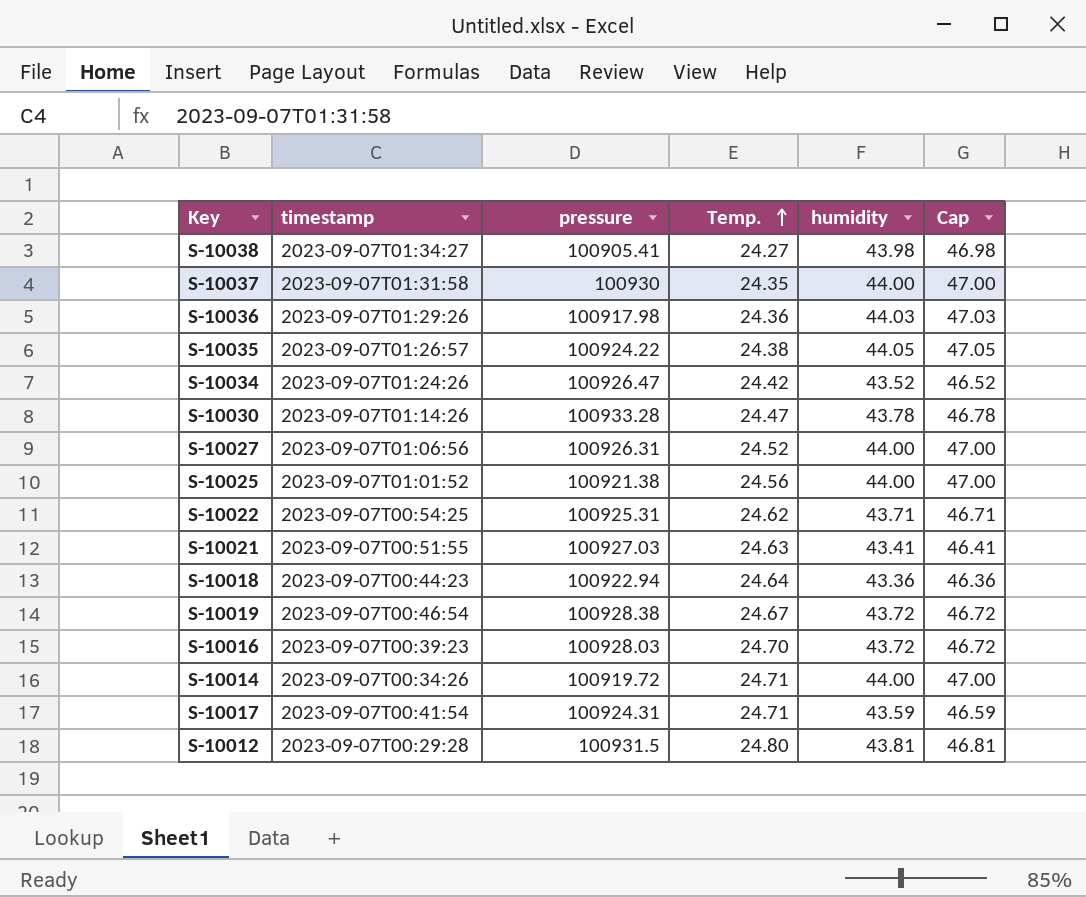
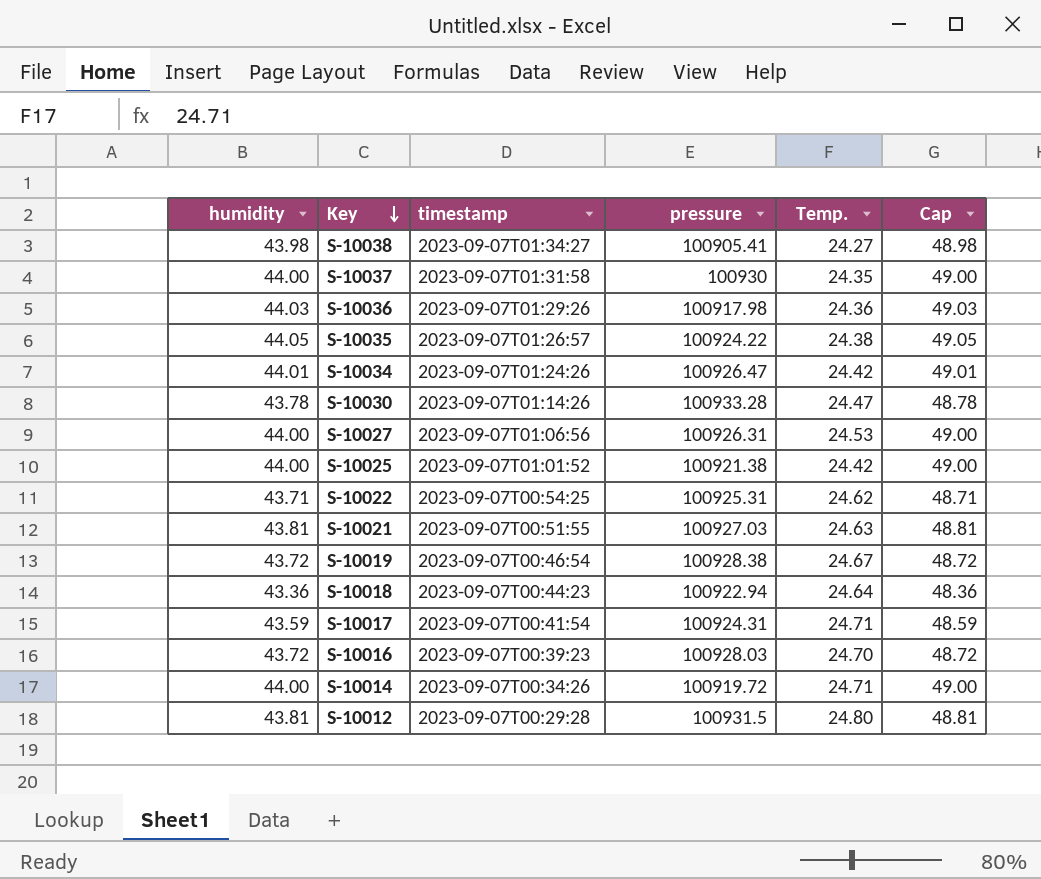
row order: Temp. ascending -> Key descending
column humidity | position: 5 -> 1
column Cap | formula: [humidity] + 3 -> [humidity] + 5
S-10034 | humidity: 43.52 -> 44.01
S-10027 | Temp.: 24.52 -> 24.53
S-10025 | Temp.: 24.56 -> 24.42
S-10021 | humidity: 43.41 -> 43.81

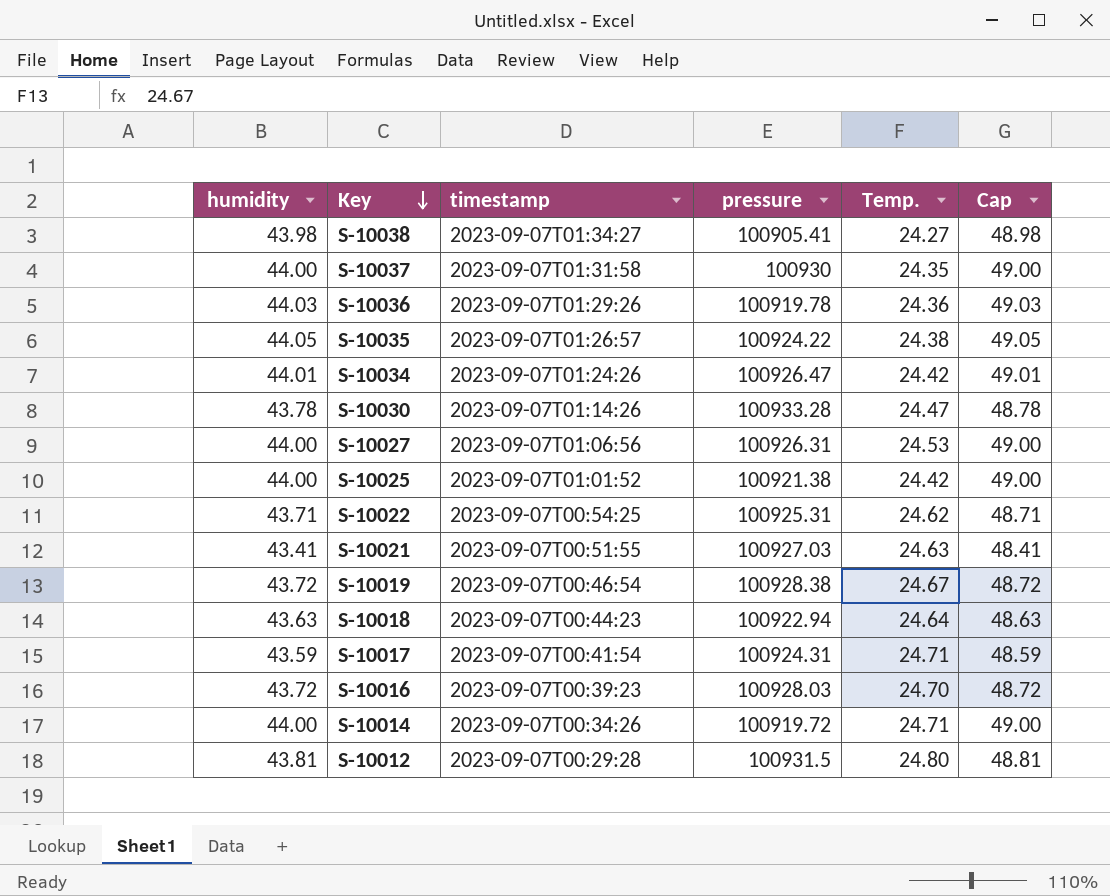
S-10036 | pressure: 100917.98 -> 100919.78
S-10021 | humidity: 43.81 -> 43.41
S-10021 | Cap: 48.81 -> 48.41
S-10018 | humidity: 43.36 -> 43.63
S-10018 | Cap: 48.36 -> 48.63

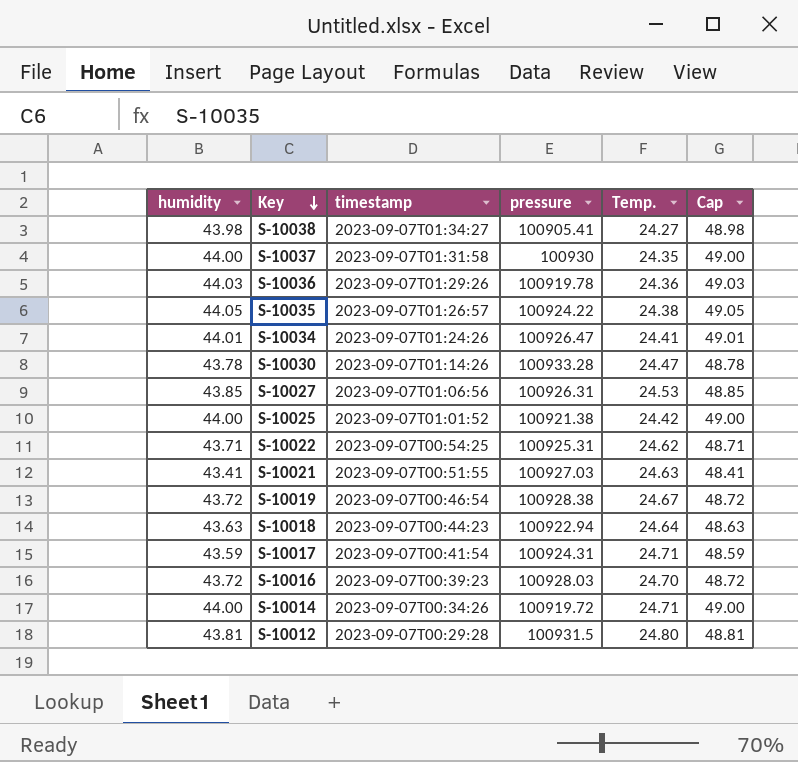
S-10034 | Temp.: 24.42 -> 24.41
S-10027 | humidity: 44.00 -> 43.85
S-10027 | Cap: 49.00 -> 48.85

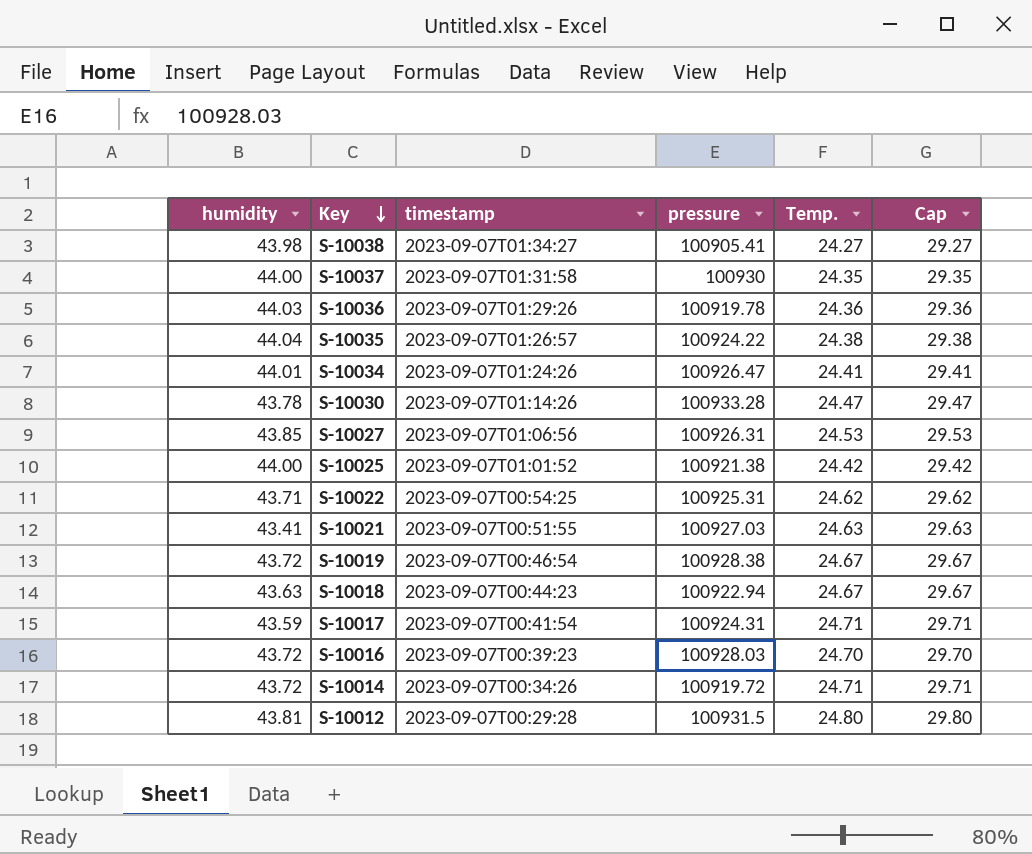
column Cap | formula: [humidity] + 5 -> [Temp.] + 5
S-10035 | humidity: 44.05 -> 44.04
S-10018 | Temp.: 24.64 -> 24.67
S-10014 | humidity: 44.00 -> 43.72

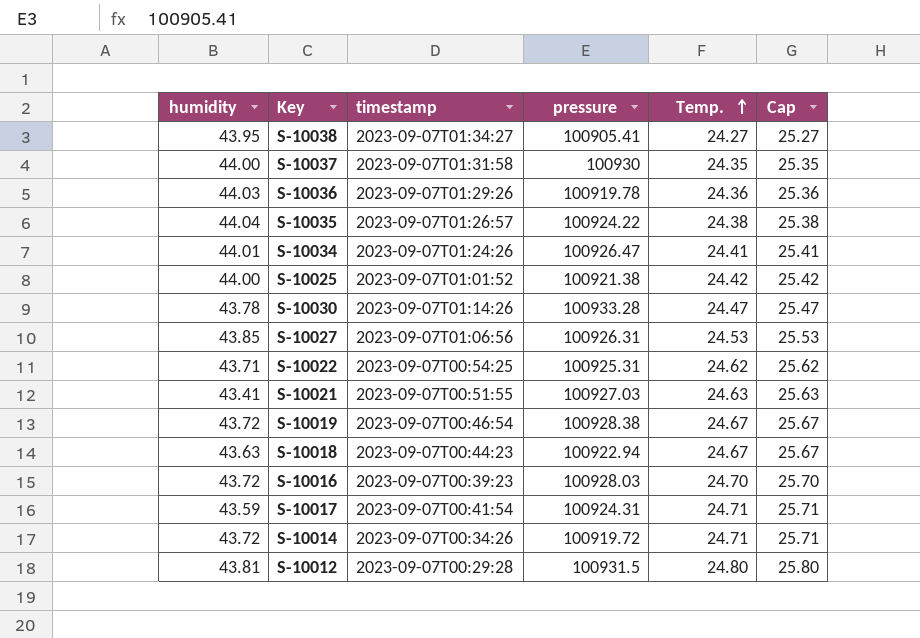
row order: Key descending -> Temp. ascending
column Cap | formula: [Temp.] + 5 -> [Temp.] + 1
S-10038 | humidity: 43.98 -> 43.95

